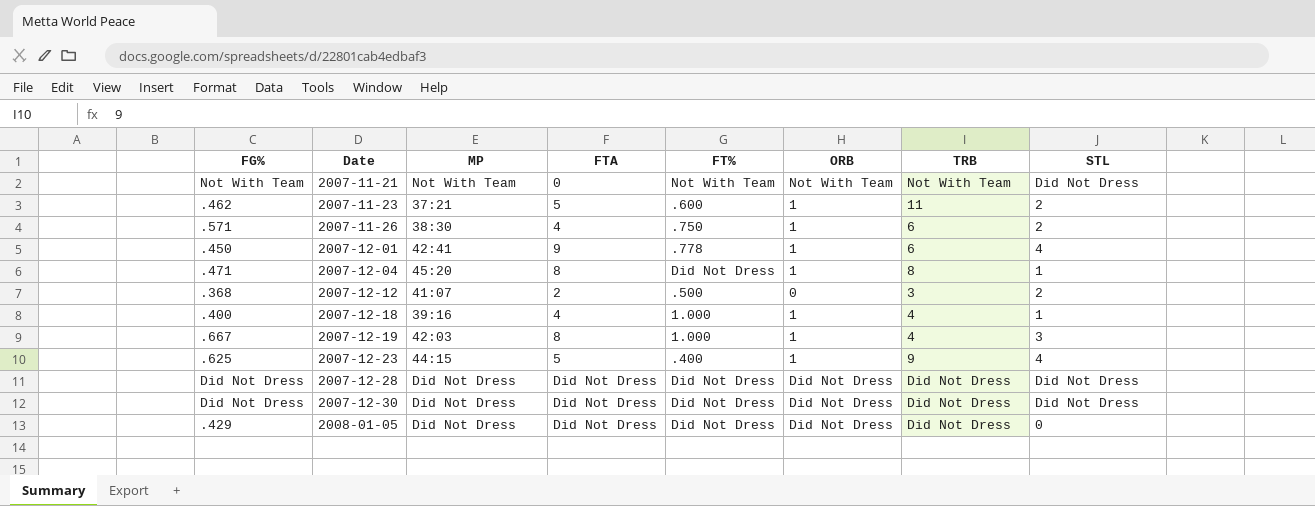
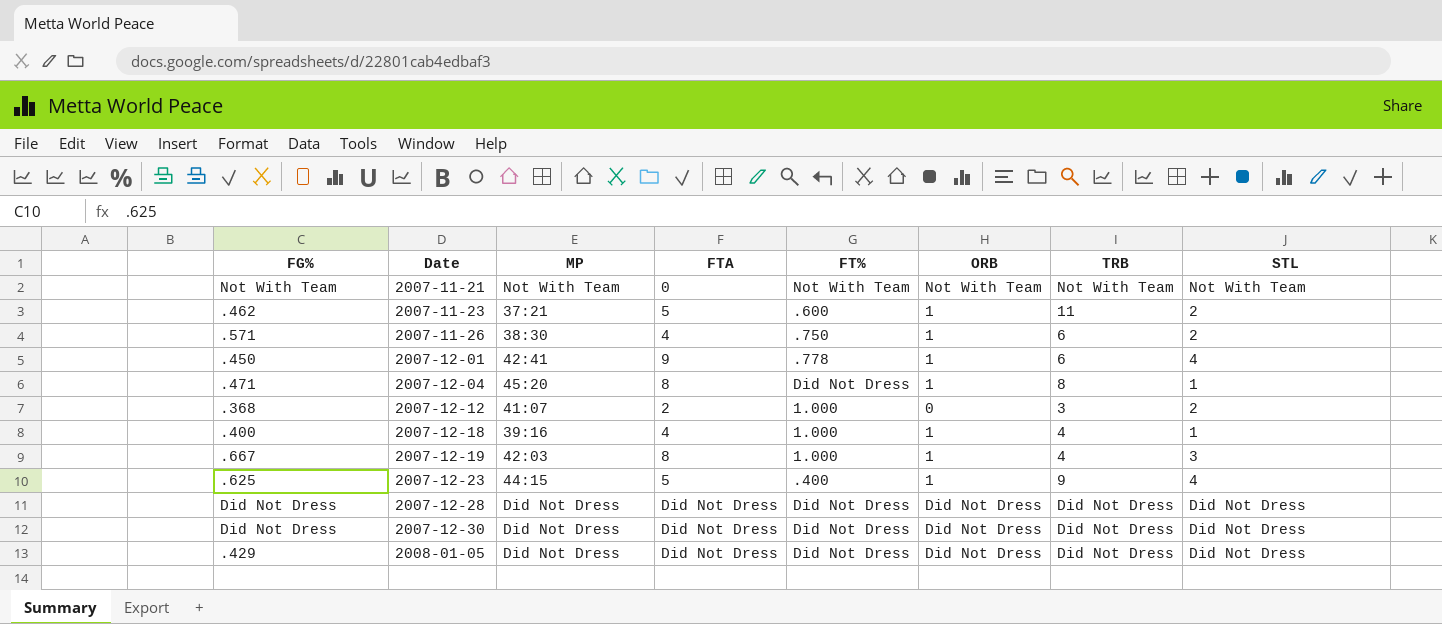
2007-11-21 | STL: Did Not Dress -> Not With Team
2007-12-12 | FT%: .500 -> 1.000
2008-01-05 | STL: 0 -> Did Not Dress

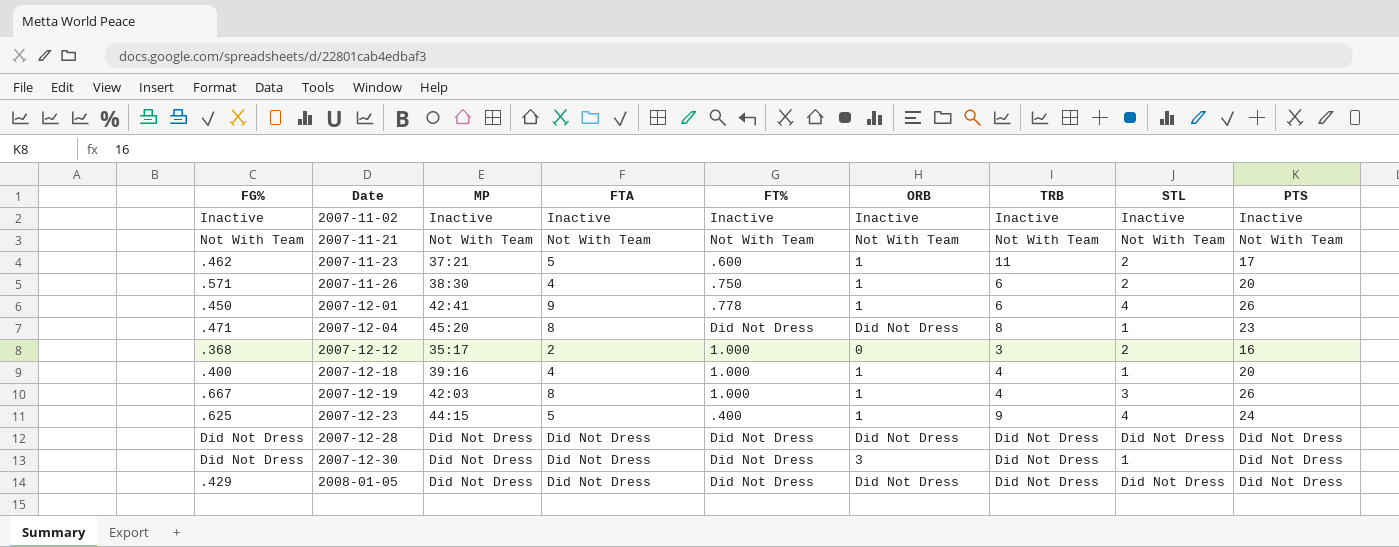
column PTS | position: none -> 9
row 2007-11-02: none -> Inactive | Inactive | Inactive | Inactive | Inactive | Inactive | Inactive | Inactive
2007-11-21 | FTA: 0 -> Not With Team
2007-12-04 | ORB: 1 -> Did Not Dress
2007-12-12 | MP: 41:07 -> 35:17
2007-12-30 | ORB: Did Not Dress -> 3
2007-12-30 | STL: Did Not Dress -> 1

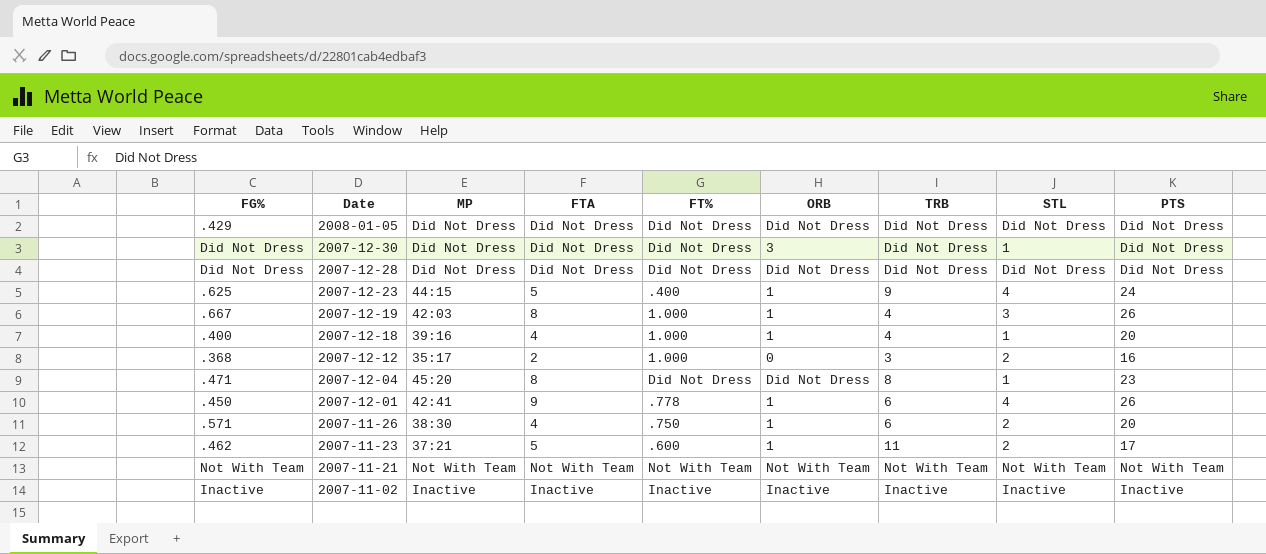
row order: Date ascending -> Date descending

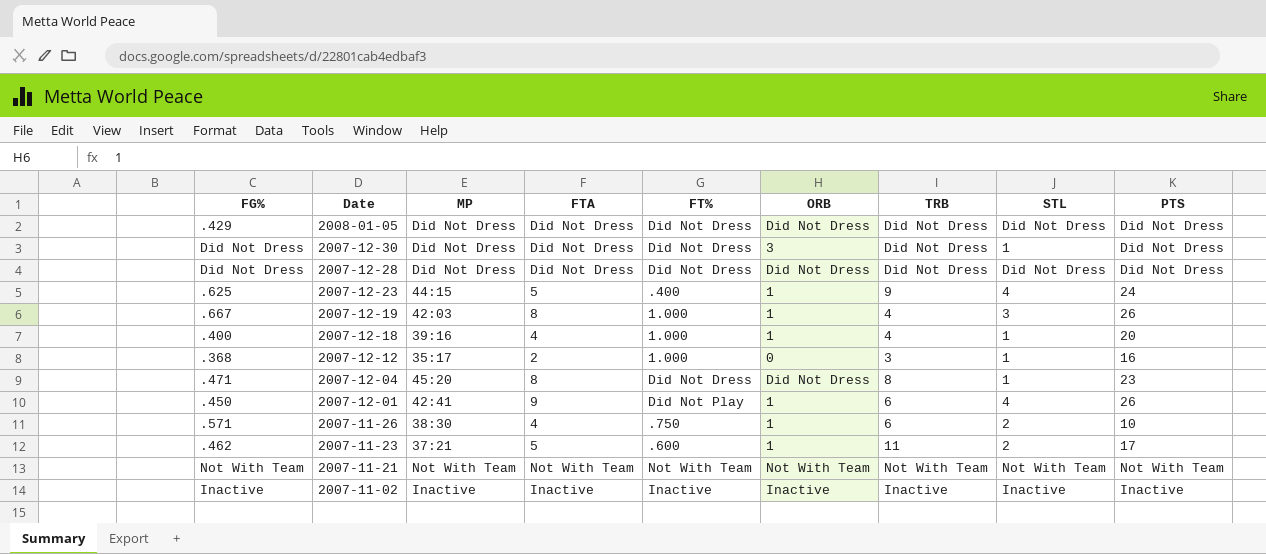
2007-12-12 | STL: 2 -> 1
2007-12-01 | FT%: .778 -> Did Not Play
2007-11-26 | PTS: 20 -> 10

